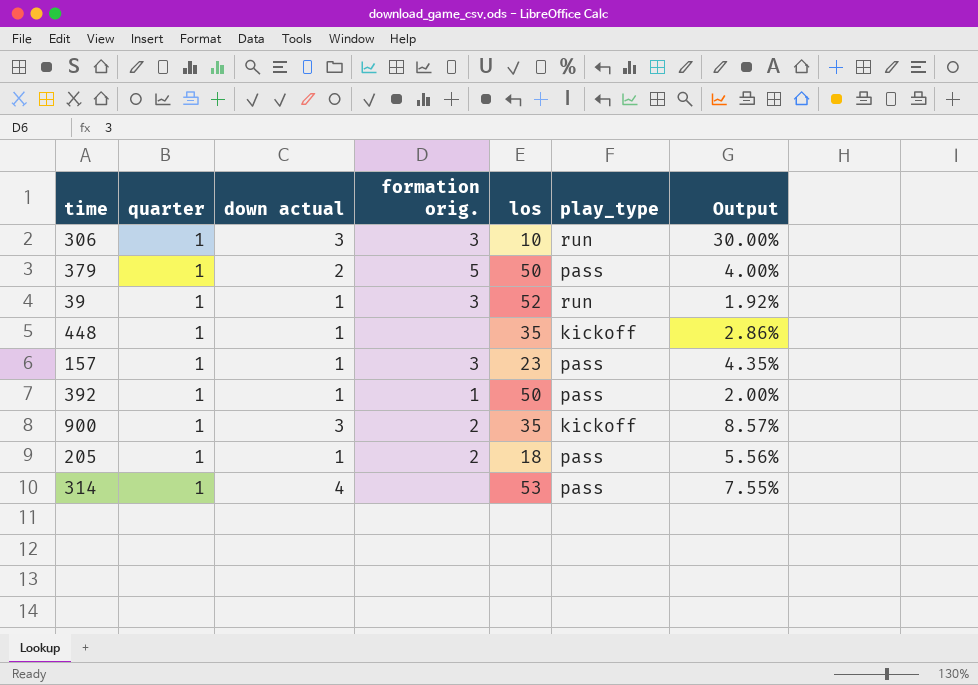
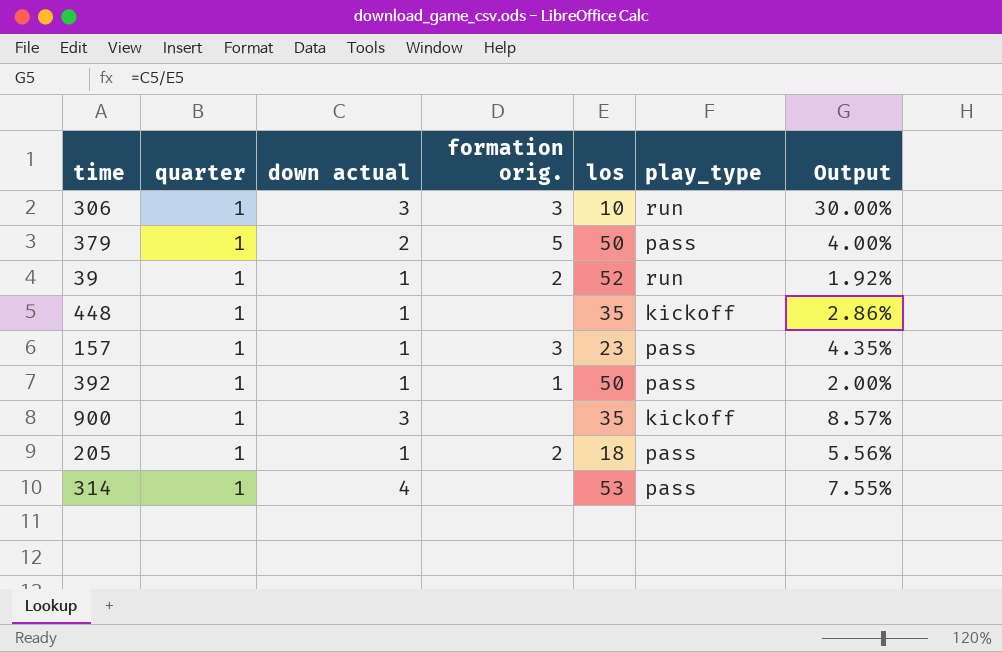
39 | formation orig.: 3 -> 2
900 | formation orig.: 2 -> none

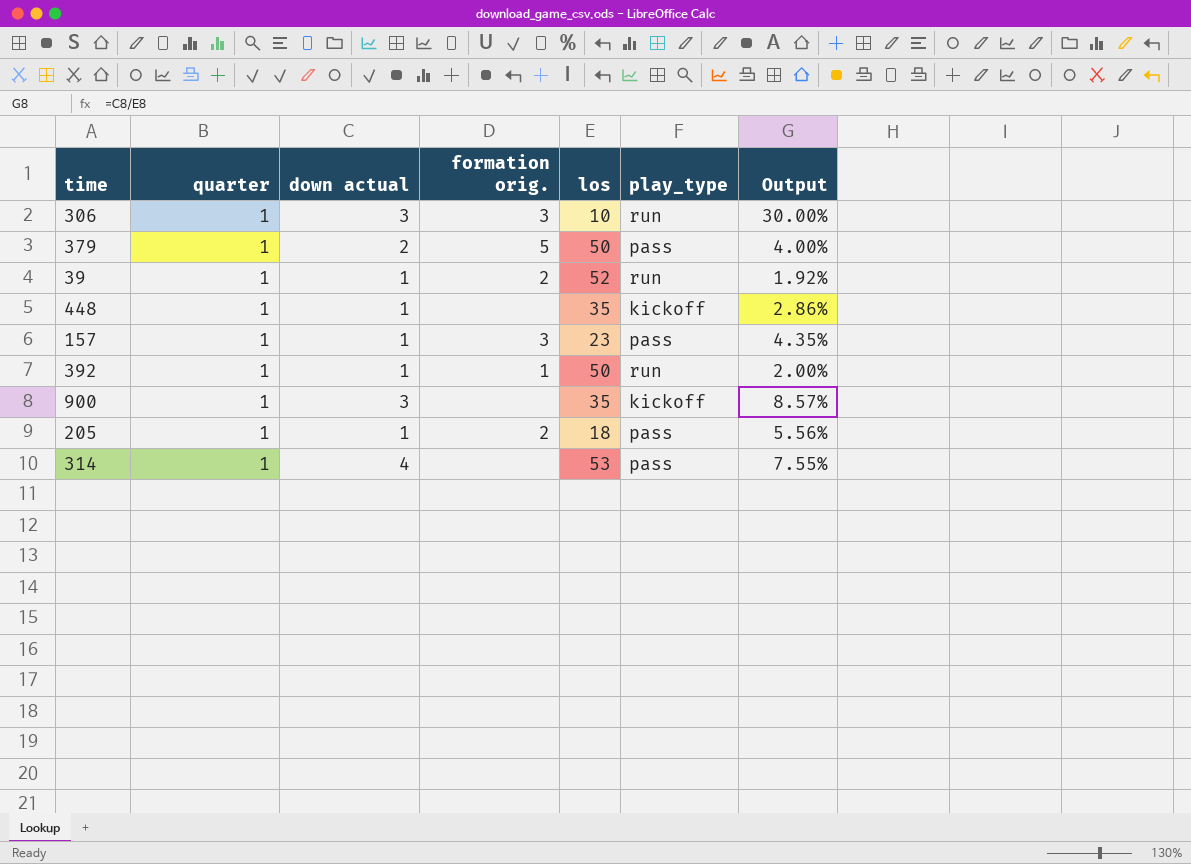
392 | play_type: pass -> run

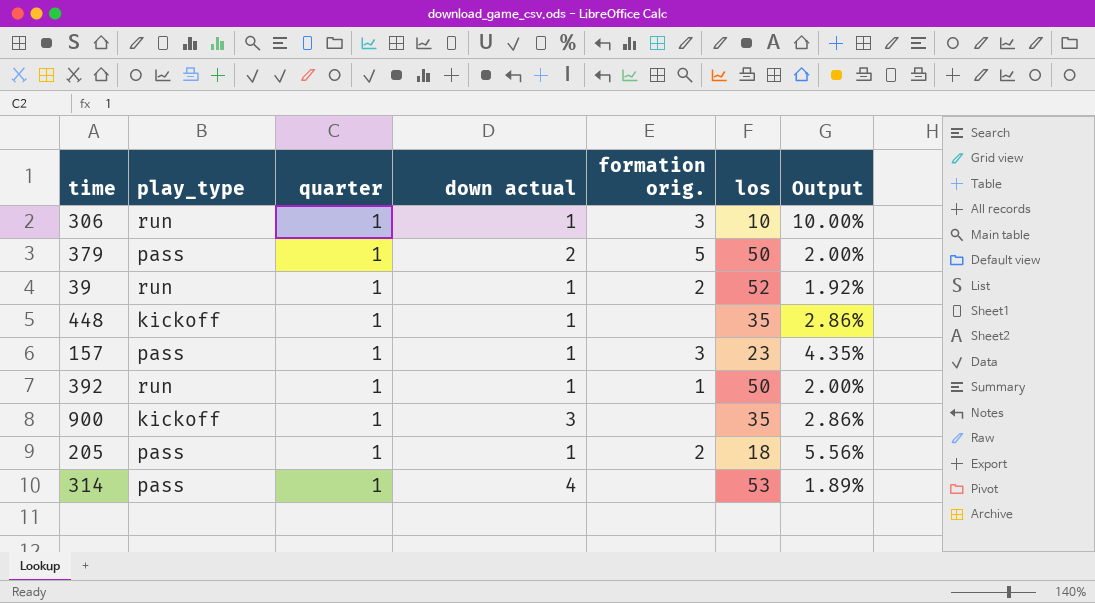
column play_type | position: 6 -> 2
column Output | formula: [down actual] / [los] -> [quarter] / [los]
306 | down actual: 3 -> 1

